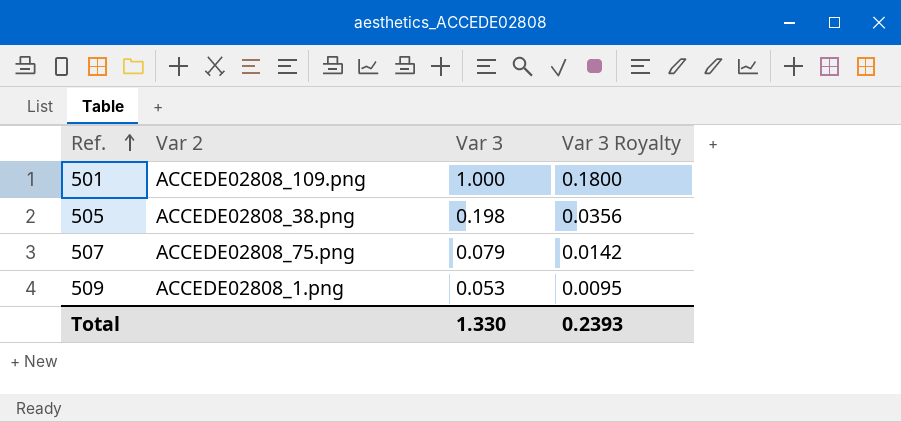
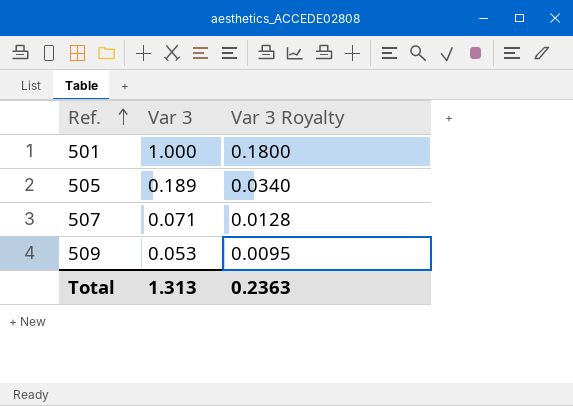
column Var 2 | position: 2 -> none
505 | Var 3: 0.198 -> 0.189
505 | Var 3 Royalty: 0.0356 -> 0.0340
507 | Var 3: 0.079 -> 0.071
507 | Var 3 Royalty: 0.0142 -> 0.0128
Total | Var 3: 1.330 -> 1.313
Total | Var 3 Royalty: 0.2393 -> 0.2363

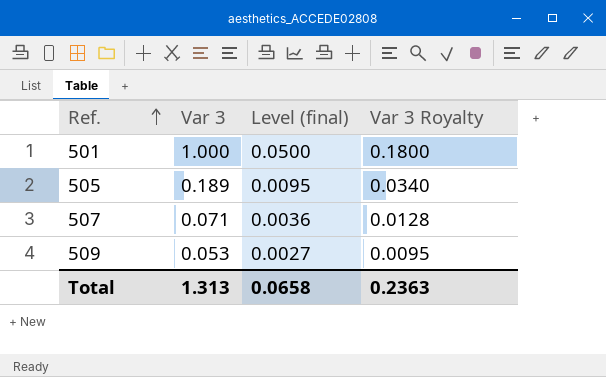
column Level (final) | formula: none -> [Var 3] * 0.05

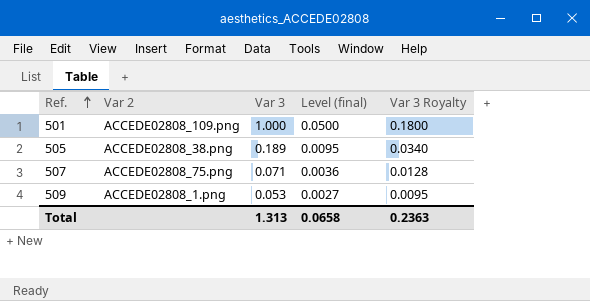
column Var 2 | position: none -> 2

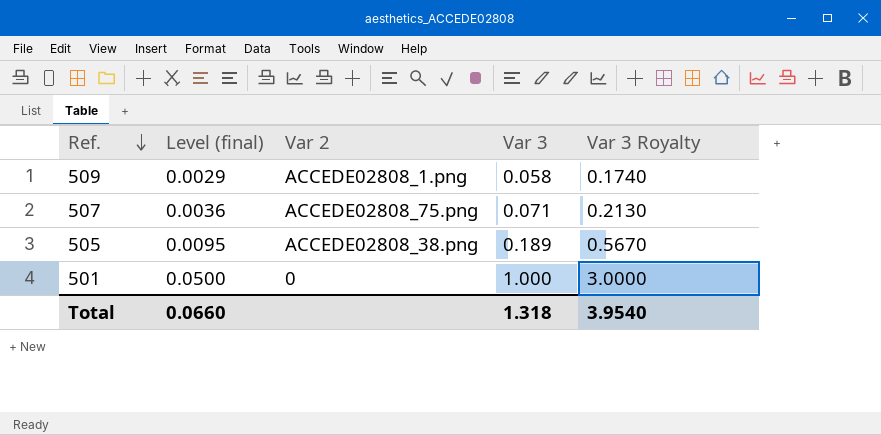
row order: Ref. ascending -> Ref. descending
column Level (final) | position: 4 -> 2
column Var 3 Royalty | formula: [Var 3] * 0.18 -> [Var 3] * 3
509 | Level (final): 0.0027 -> 0.0029
509 | Var 3: 0.053 -> 0.058
501 | Var 2: ACCEDE02808_109.png -> 0
Total | Level (final): 0.0658 -> 0.0660
Total | Var 3: 1.313 -> 1.318
Total | Var 3 Royalty: 0.2363 -> 3.9540

